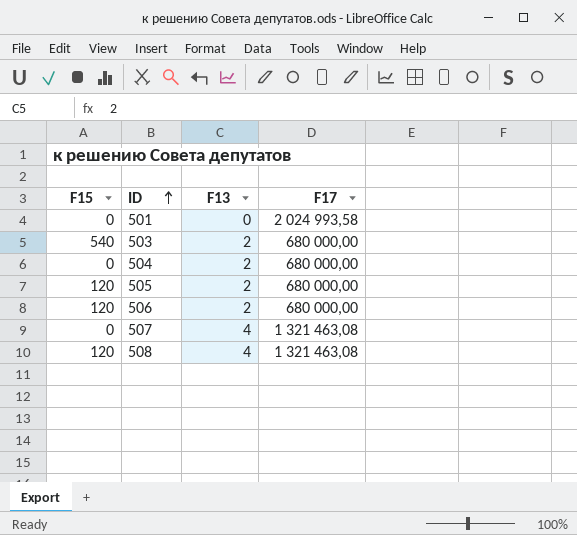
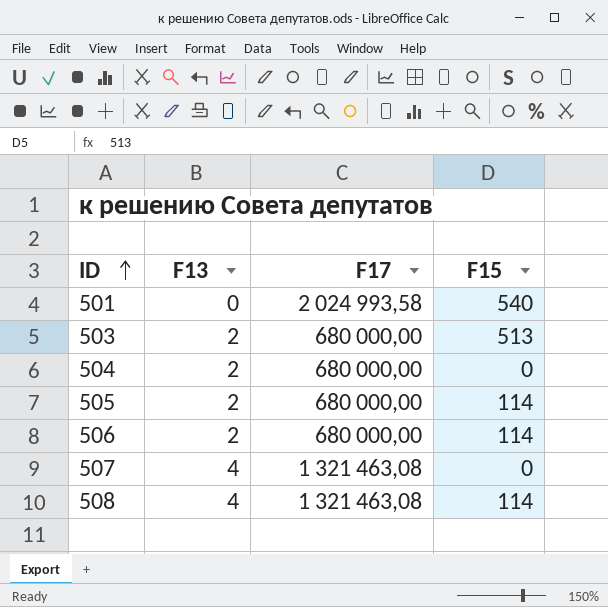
column F15 | position: 1 -> 4
501 | F15: 0 -> 540
503 | F15: 540 -> 513
505 | F15: 120 -> 114
506 | F15: 120 -> 114
508 | F15: 120 -> 114

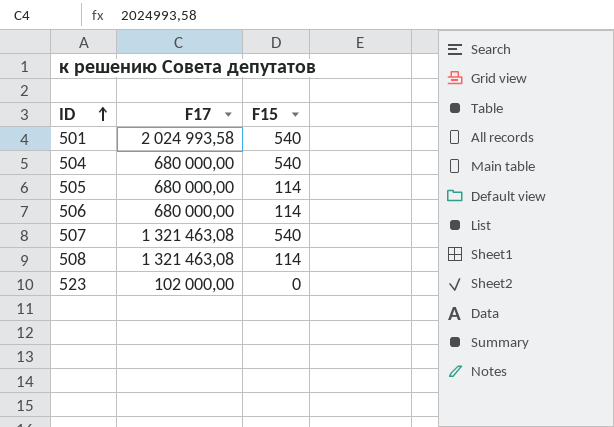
column F13 | position: 2 -> none
row 503: 2 | 680 000,00 | 513 -> none
504 | F15: 0 -> 540
507 | F15: 0 -> 540
row 523: none -> 102 000,00 | 0

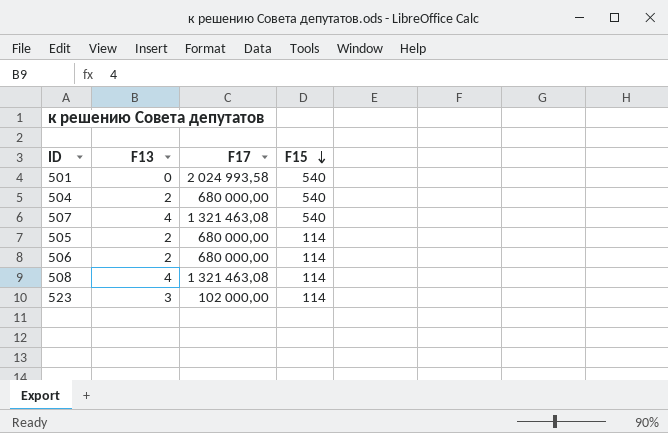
row order: ID ascending -> F15 descending
column F13 | position: none -> 2
523 | F15: 0 -> 114

